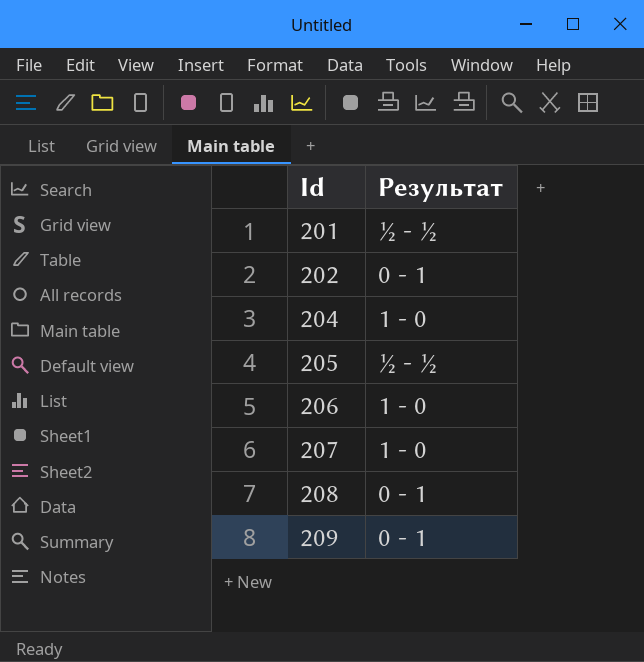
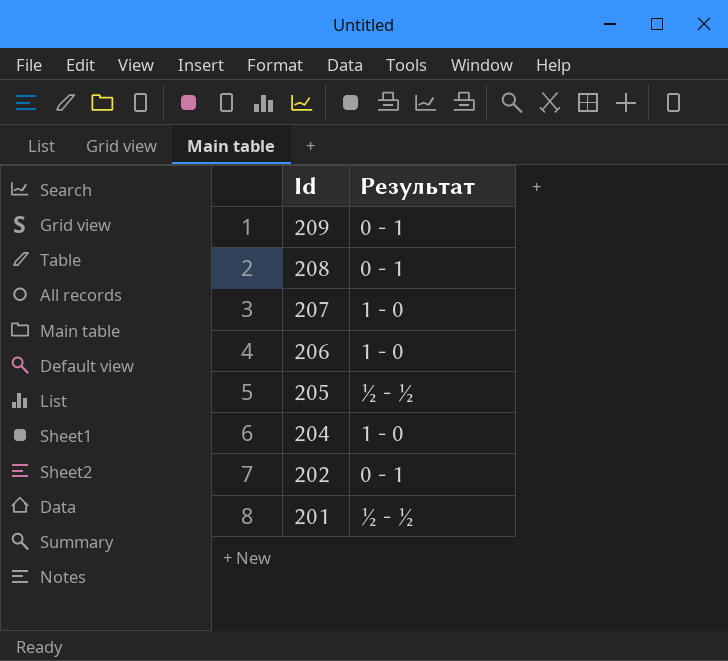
row order: Id ascending -> Id descending

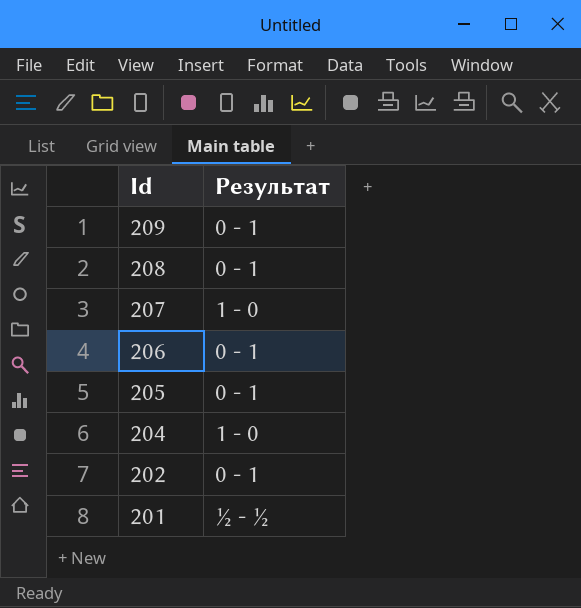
206 | Результат: 1 - 0 -> 0 - 1
205 | Результат: ½ - ½ -> 0 - 1

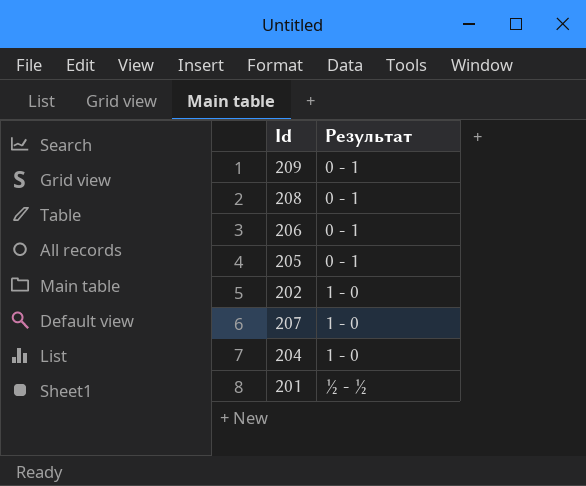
row order: Id descending -> Результат ascending
202 | Результат: 0 - 1 -> 1 - 0

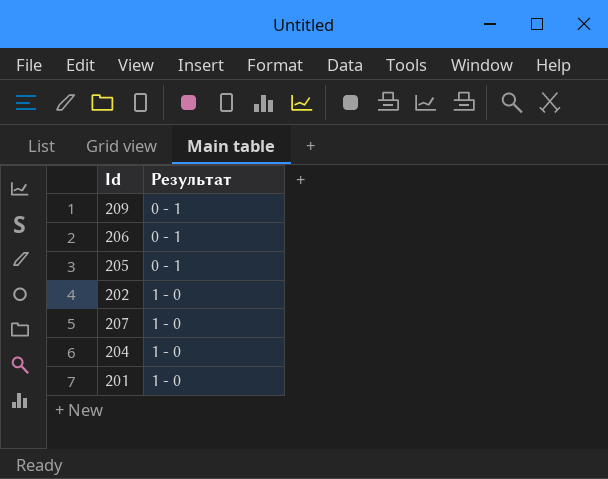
row 208: 0 - 1 -> none
201 | Результат: ½ - ½ -> 1 - 0

